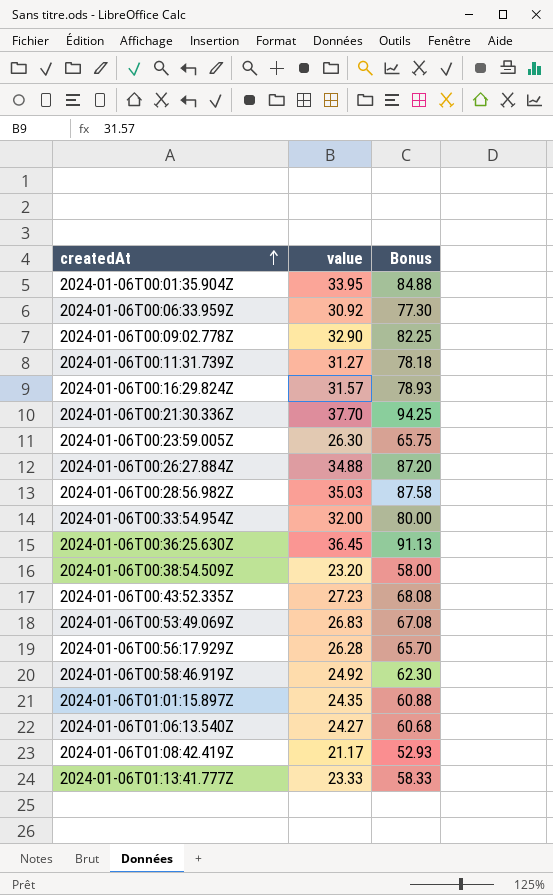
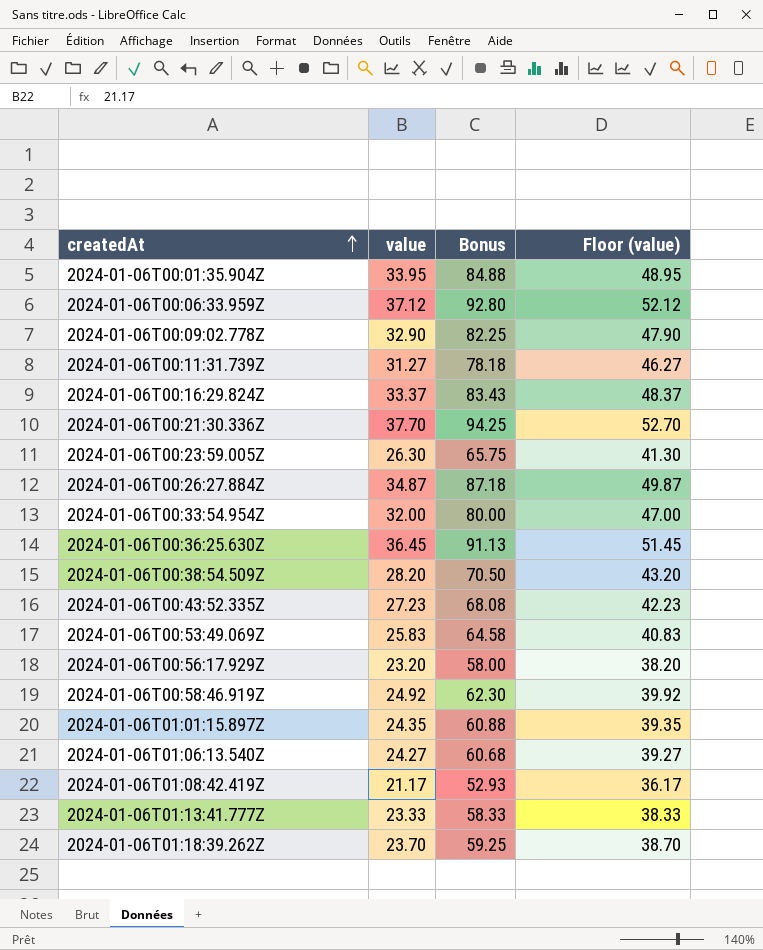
column Floor (value) | formula: none -> [value] + 15
row 2024-01-06T00:28:56.982Z: 35.03 | 87.58 -> none
2024-01-06T00:06:33.959Z | value: 30.92 -> 37.12
2024-01-06T00:06:33.959Z | Bonus: 77.30 -> 92.80
2024-01-06T00:16:29.824Z | value: 31.57 -> 33.37
2024-01-06T00:16:29.824Z | Bonus: 78.93 -> 83.43
2024-01-06T00:26:27.884Z | value: 34.88 -> 34.87
2024-01-06T00:26:27.884Z | Bonus: 87.20 -> 87.18
2024-01-06T00:38:54.509Z | value: 23.20 -> 28.20
2024-01-06T00:38:54.509Z | Bonus: 58.00 -> 70.50
2024-01-06T00:53:49.069Z | value: 26.83 -> 25.83
2024-01-06T00:53:49.069Z | Bonus: 67.08 -> 64.58
2024-01-06T00:56:17.929Z | value: 26.28 -> 23.20
2024-01-06T00:56:17.929Z | Bonus: 65.70 -> 58.00
row 2024-01-06T01:18:39.262Z: none -> 23.70 | 59.25 | 38.70

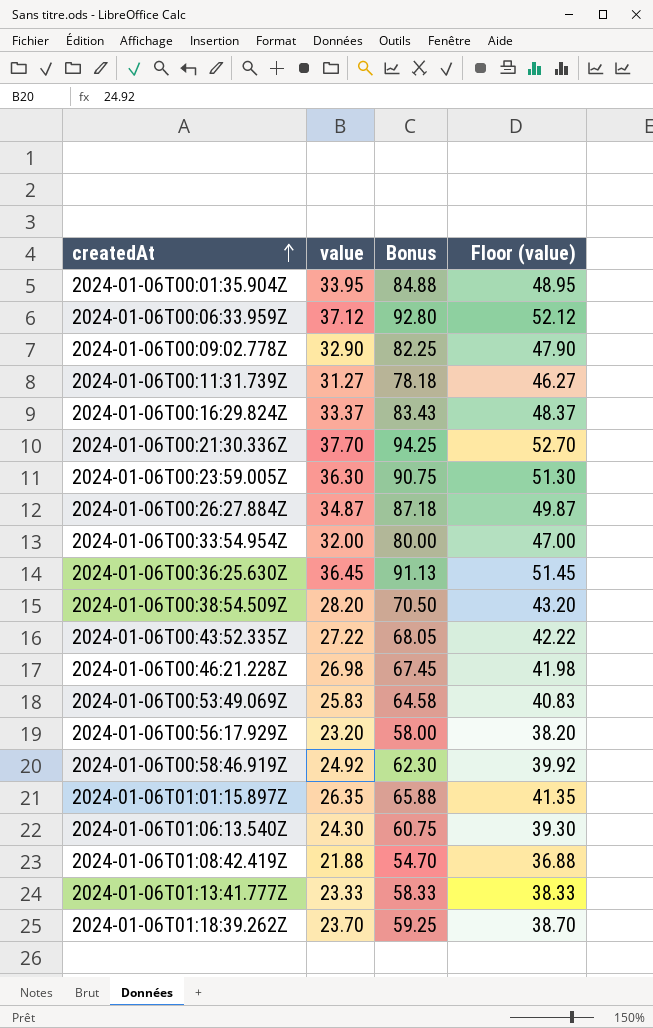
2024-01-06T00:23:59.005Z | value: 26.30 -> 36.30
2024-01-06T00:23:59.005Z | Bonus: 65.75 -> 90.75
2024-01-06T00:23:59.005Z | Floor (value): 41.30 -> 51.30
2024-01-06T00:43:52.335Z | value: 27.23 -> 27.22
2024-01-06T00:43:52.335Z | Bonus: 68.08 -> 68.05
2024-01-06T00:43:52.335Z | Floor (value): 42.23 -> 42.22
row 2024-01-06T00:46:21.228Z: none -> 26.98 | 67.45 | 41.98
2024-01-06T01:01:15.897Z | value: 24.35 -> 26.35
2024-01-06T01:01:15.897Z | Bonus: 60.88 -> 65.88
2024-01-06T01:01:15.897Z | Floor (value): 39.35 -> 41.35
2024-01-06T01:06:13.540Z | value: 24.27 -> 24.30
2024-01-06T01:06:13.540Z | Bonus: 60.68 -> 60.75
2024-01-06T01:06:13.540Z | Floor (value): 39.27 -> 39.30
2024-01-06T01:08:42.419Z | value: 21.17 -> 21.88
2024-01-06T01:08:42.419Z | Bonus: 52.93 -> 54.70
2024-01-06T01:08:42.419Z | Floor (value): 36.17 -> 36.88

